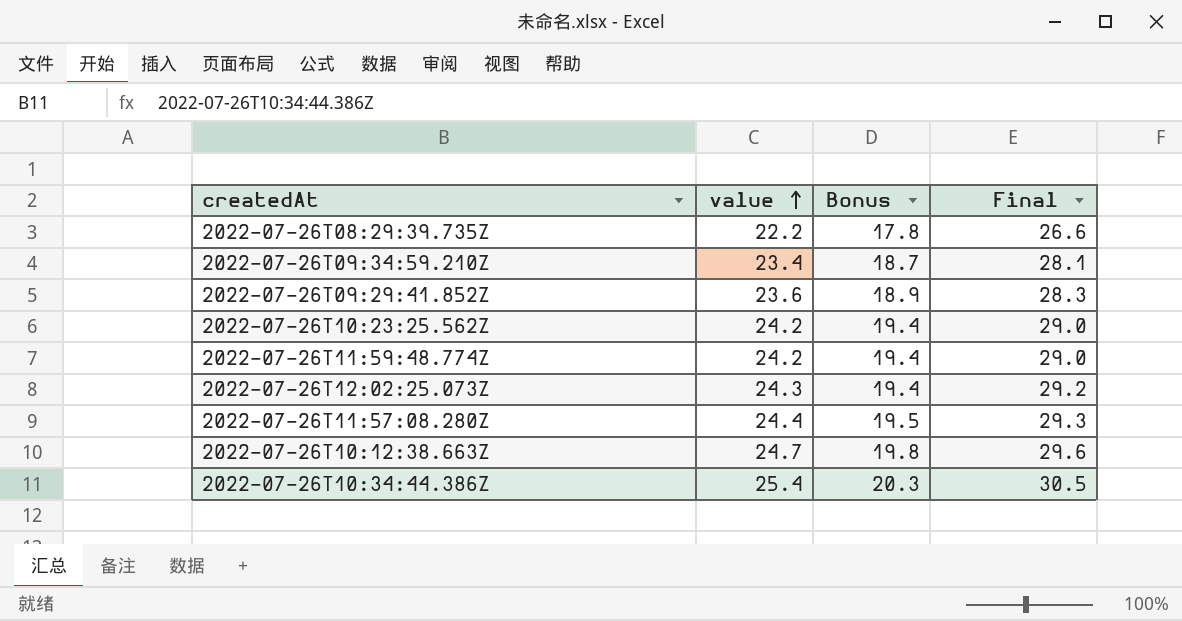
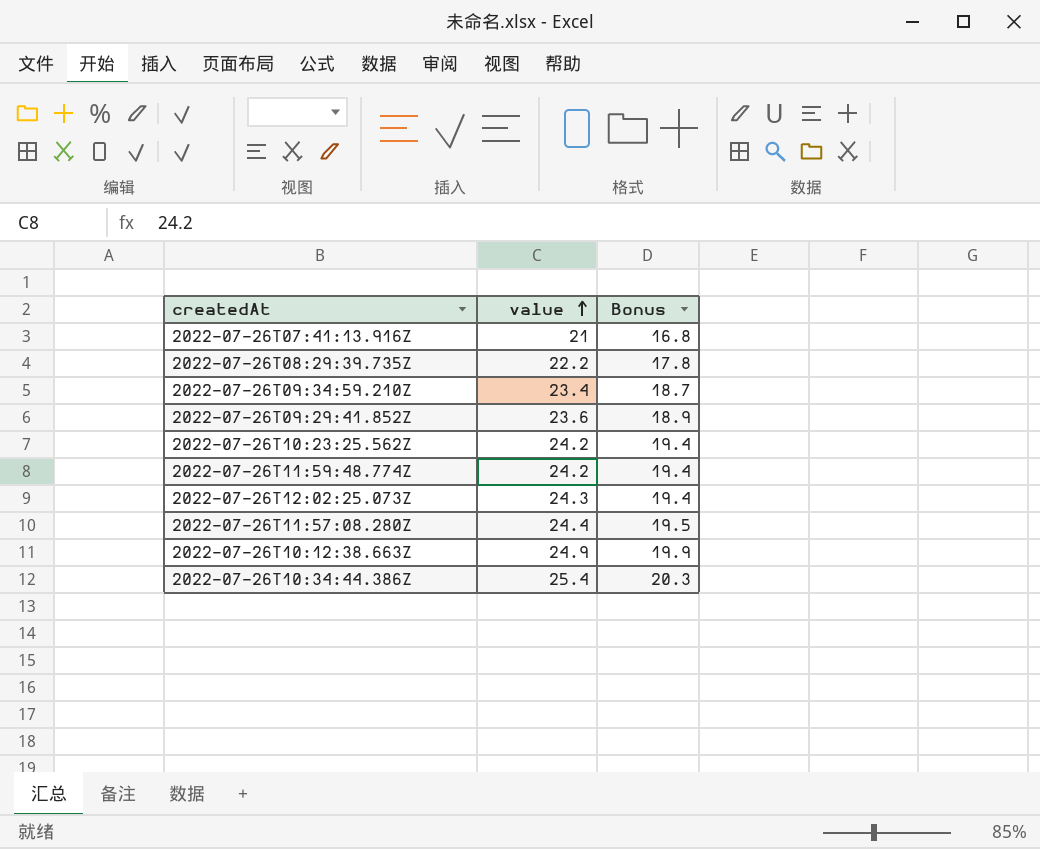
column Final | formula: [value] * 1.2 -> none
row 2022-07-26T07:41:13.916Z: none -> 21 | 16.8
2022-07-26T10:12:38.663Z | value: 24.7 -> 24.9
2022-07-26T10:12:38.663Z | Bonus: 19.8 -> 19.9

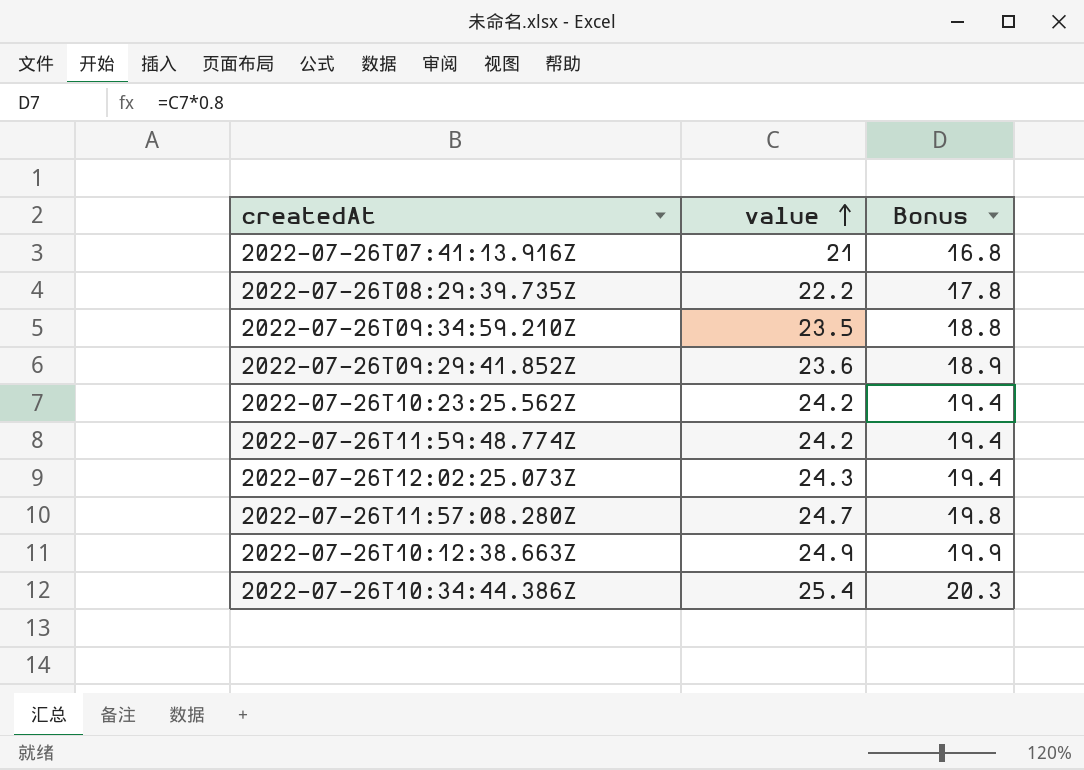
2022-07-26T09:34:59.210Z | value: 23.4 -> 23.5
2022-07-26T09:34:59.210Z | Bonus: 18.7 -> 18.8
2022-07-26T11:57:08.280Z | value: 24.4 -> 24.7
2022-07-26T11:57:08.280Z | Bonus: 19.5 -> 19.8

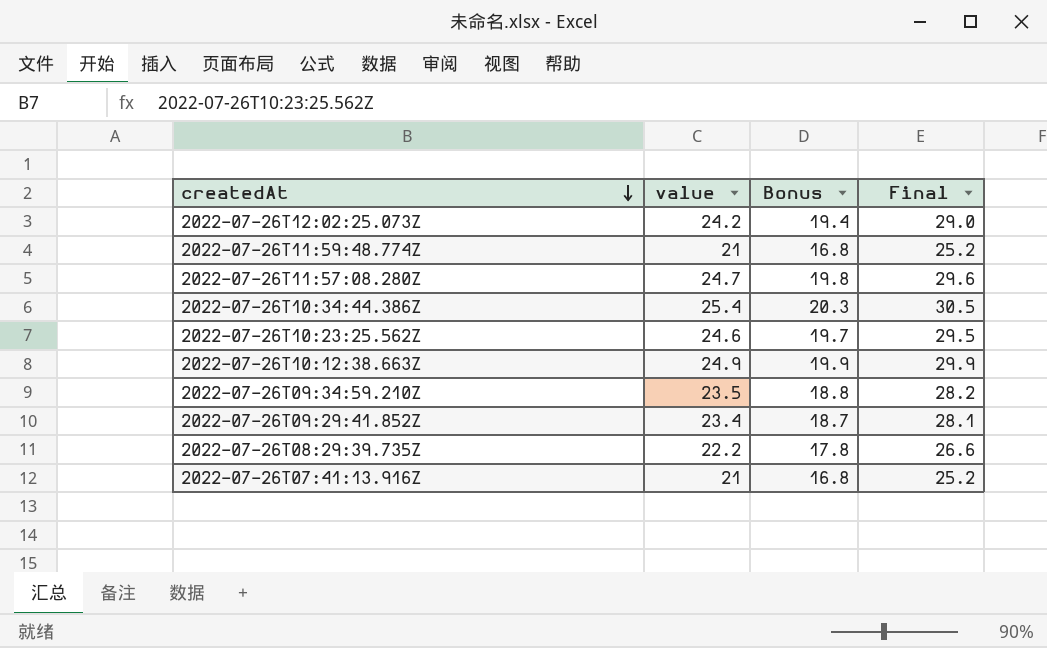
row order: value ascending -> createdAt descending
column Final | formula: none -> [value] * 1.2
2022-07-26T12:02:25.073Z | value: 24.3 -> 24.2
2022-07-26T11:59:48.774Z | value: 24.2 -> 21
2022-07-26T11:59:48.774Z | Bonus: 19.4 -> 16.8
2022-07-26T10:23:25.562Z | value: 24.2 -> 24.6
2022-07-26T10:23:25.562Z | Bonus: 19.4 -> 19.7
2022-07-26T09:29:41.852Z | value: 23.6 -> 23.4
2022-07-26T09:29:41.852Z | Bonus: 18.9 -> 18.7

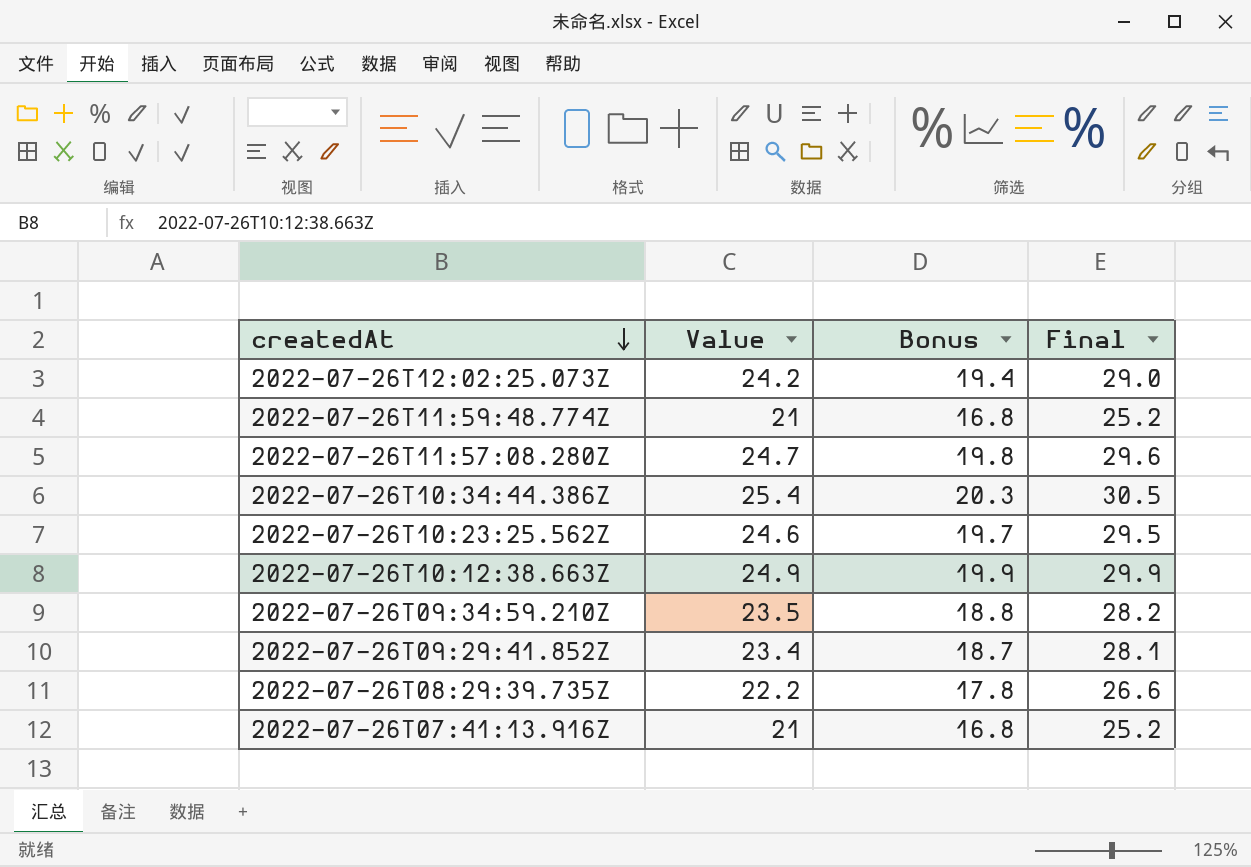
column name: value -> Value

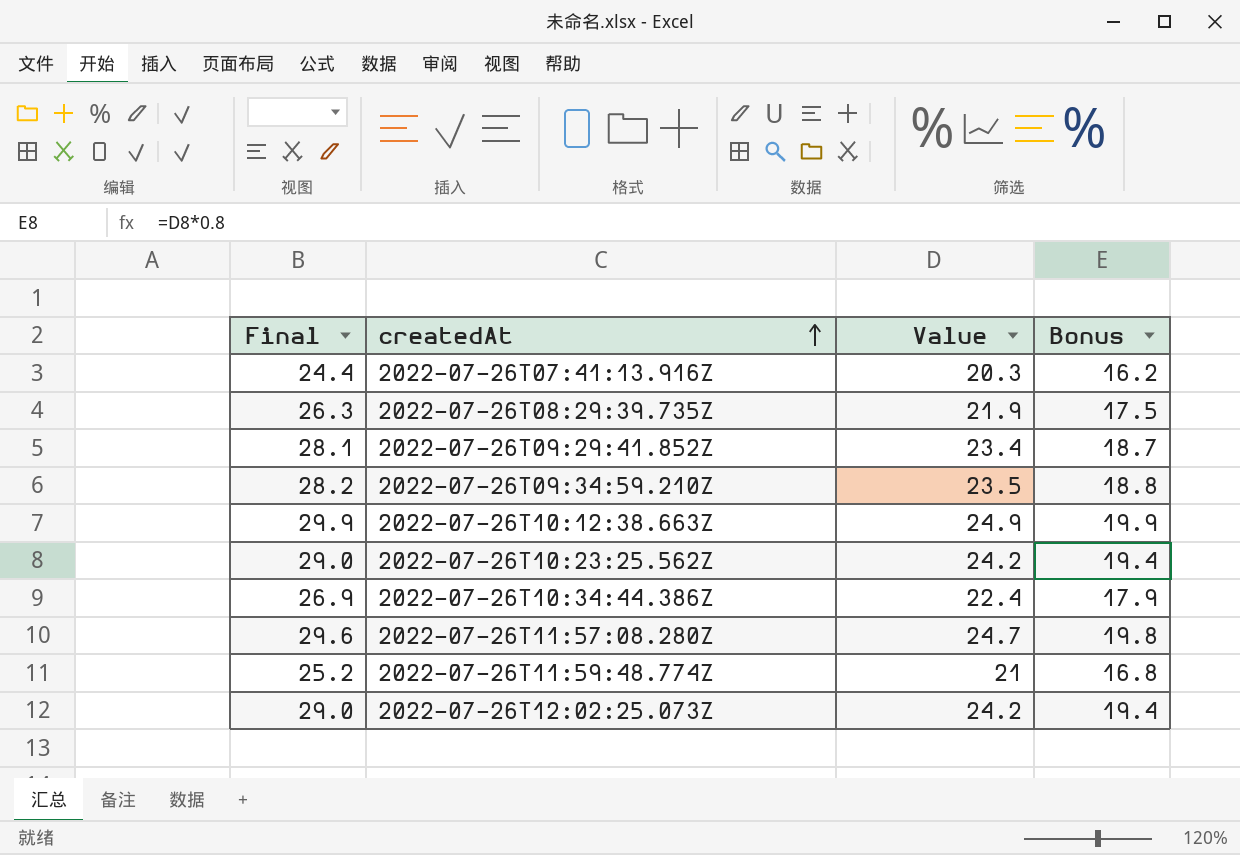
row order: createdAt descending -> createdAt ascending
column Final | position: 4 -> 1
2022-07-26T07:41:13.916Z | Final: 25.2 -> 24.4
2022-07-26T07:41:13.916Z | Value: 21 -> 20.3
2022-07-26T07:41:13.916Z | Bonus: 16.8 -> 16.2
2022-07-26T08:29:39.735Z | Final: 26.6 -> 26.3
2022-07-26T08:29:39.735Z | Value: 22.2 -> 21.9
2022-07-26T08:29:39.735Z | Bonus: 17.8 -> 17.5
2022-07-26T10:23:25.562Z | Final: 29.5 -> 29.0
2022-07-26T10:23:25.562Z | Value: 24.6 -> 24.2
2022-07-26T10:23:25.562Z | Bonus: 19.7 -> 19.4
2022-07-26T10:34:44.386Z | Final: 30.5 -> 26.9
2022-07-26T10:34:44.386Z | Value: 25.4 -> 22.4
2022-07-26T10:34:44.386Z | Bonus: 20.3 -> 17.9

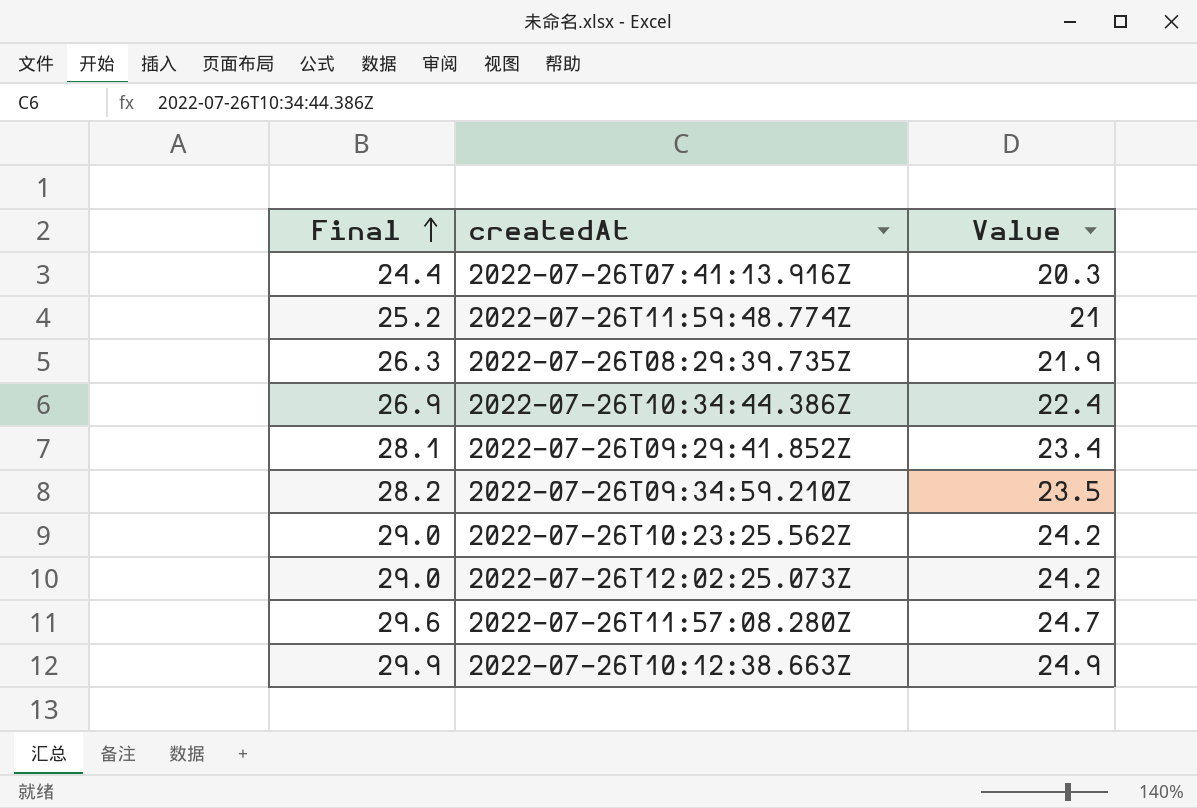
row order: createdAt ascending -> Final ascending
column Bonus | formula: [Value] * 0.8 -> none

